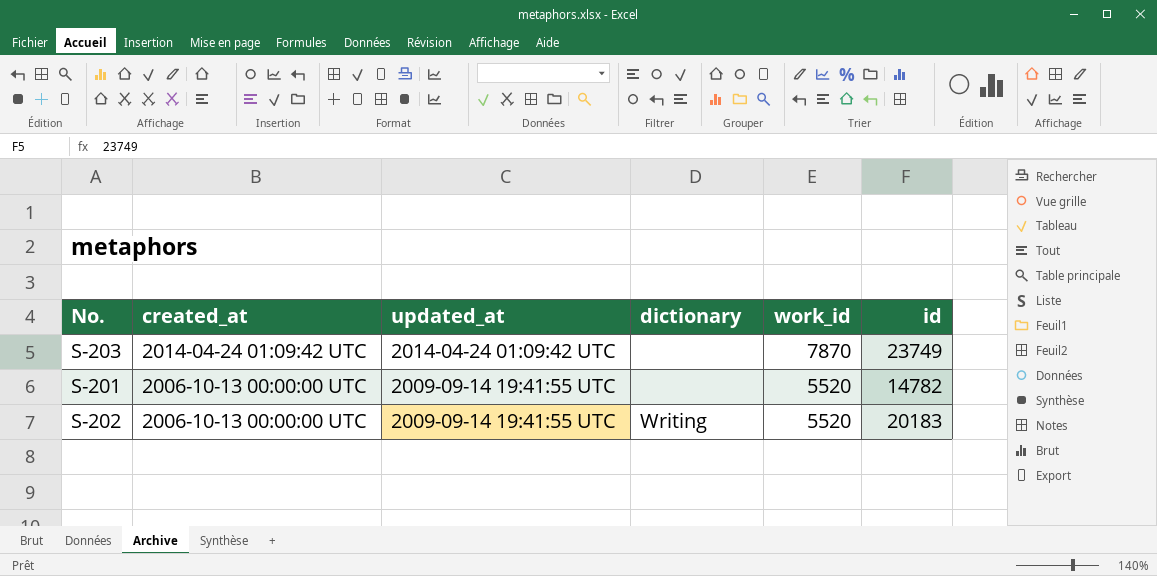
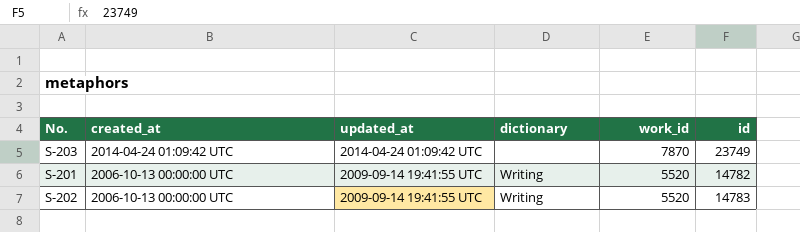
S-201 | dictionary: none -> Writing
S-202 | id: 20183 -> 14783

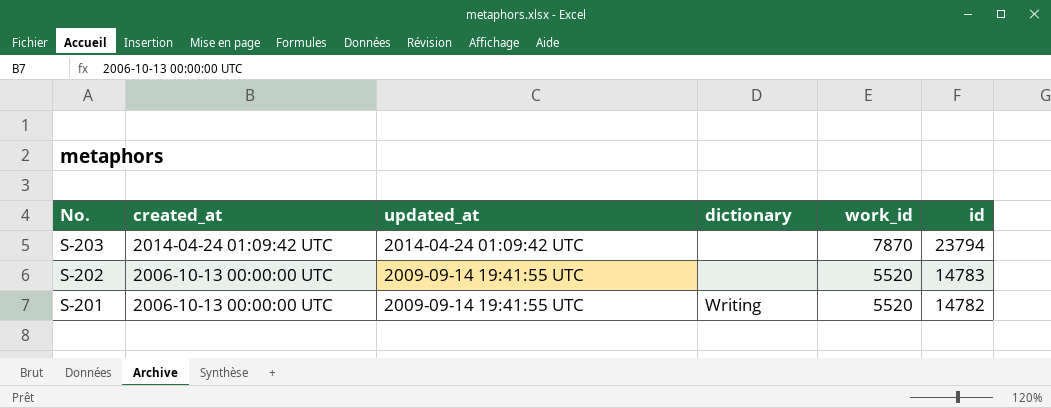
row order: created_at descending -> No. descending
S-203 | id: 23749 -> 23794
S-202 | dictionary: Writing -> none

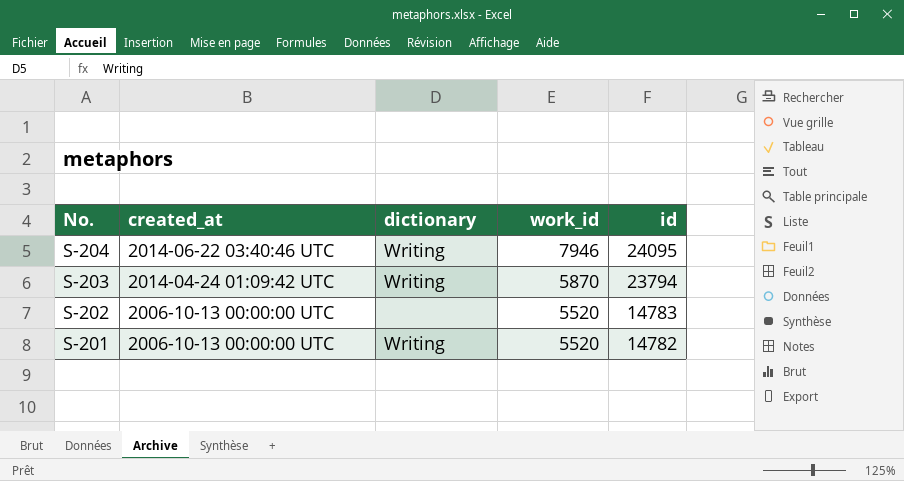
column updated_at | position: 3 -> none
row S-204: none -> 2014-06-22 03:40:46 UTC | Writing | 7946 | 24095
S-203 | dictionary: none -> Writing
S-203 | work_id: 7870 -> 5870

